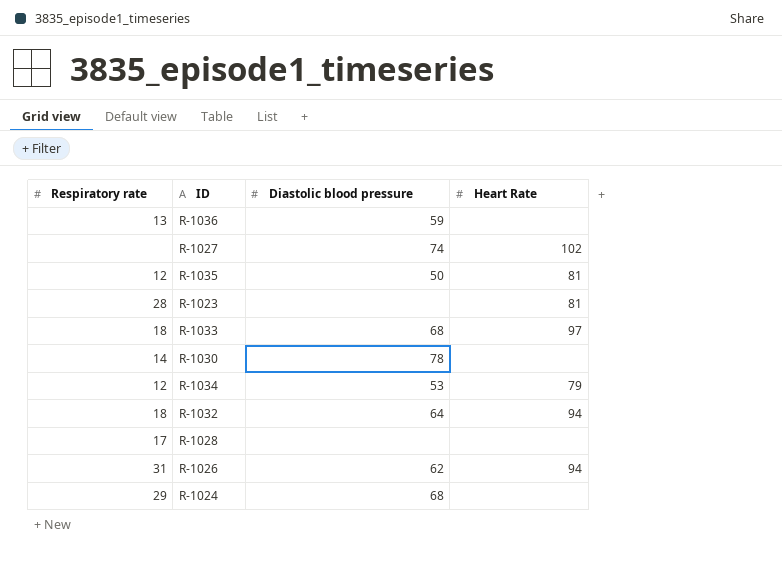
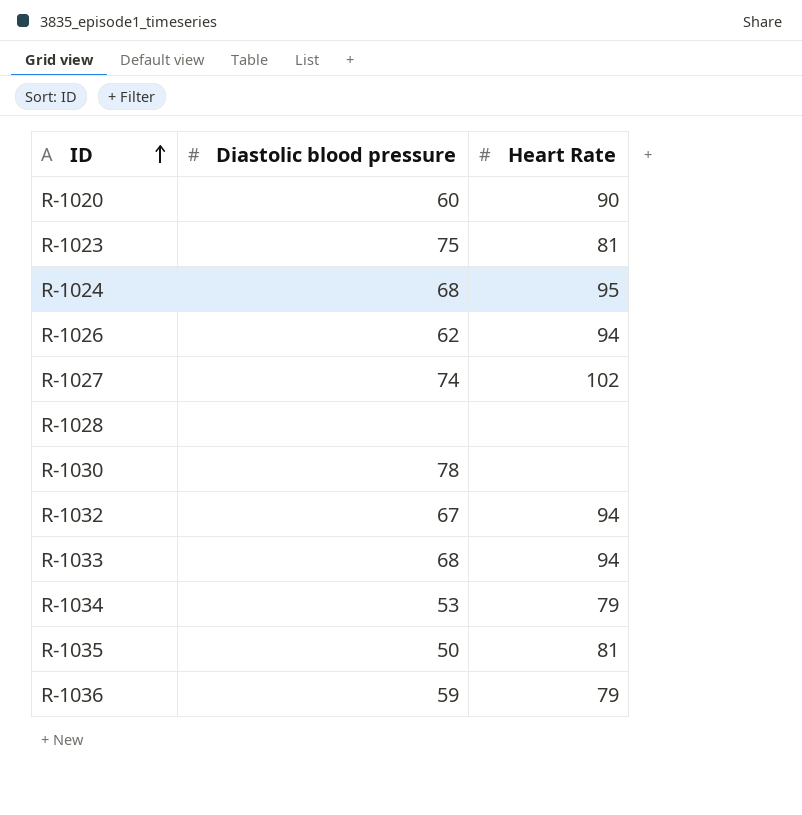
row order: none -> ID ascending
column Respiratory rate | position: 1 -> none
row R-1020: none -> 60 | 90
R-1023 | Diastolic blood pressure: none -> 75
R-1024 | Heart Rate: none -> 95
R-1032 | Diastolic blood pressure: 64 -> 67
R-1033 | Heart Rate: 97 -> 94
R-1036 | Heart Rate: none -> 79

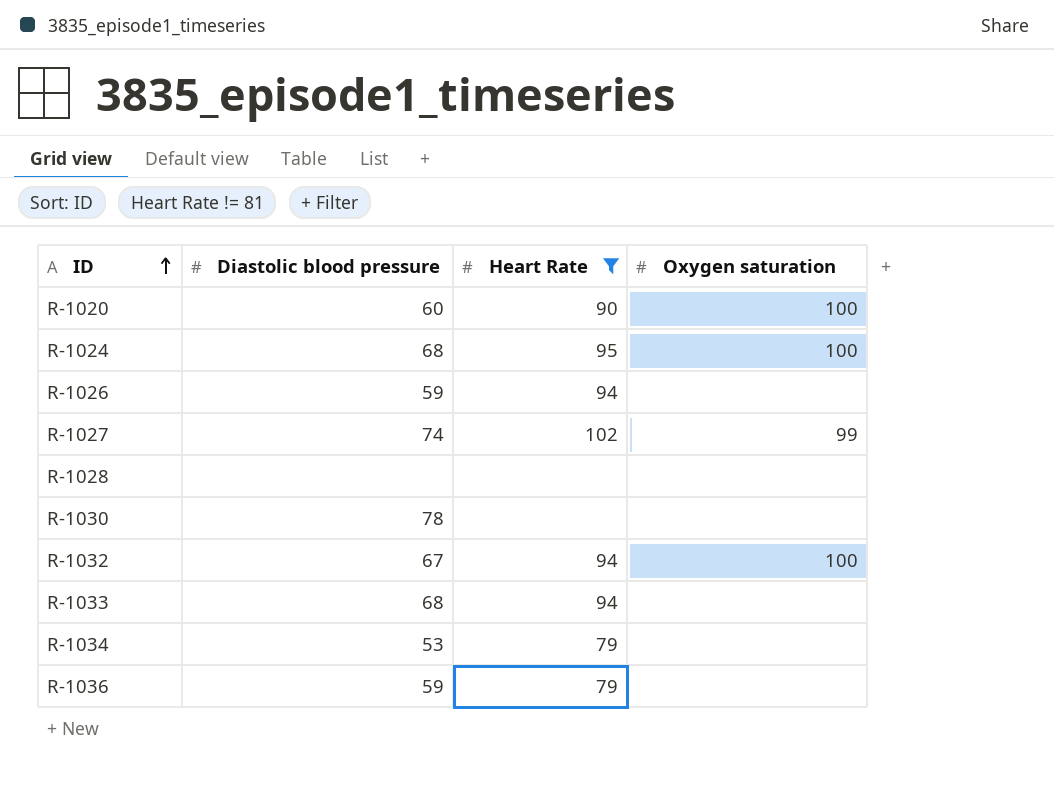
filter: none -> Heart Rate != 81
column Oxygen saturation | position: none -> 4
R-1026 | Diastolic blood pressure: 62 -> 59

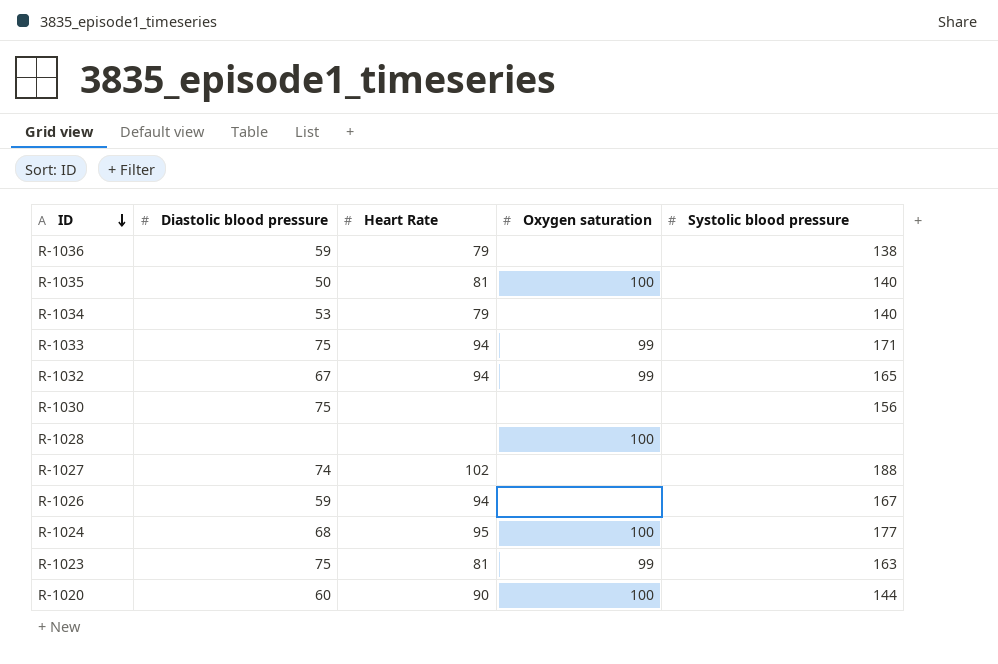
filter: Heart Rate != 81 -> none
row order: ID ascending -> ID descending
column Systolic blood pressure | position: none -> 5
R-1033 | Diastolic blood pressure: 68 -> 75
R-1033 | Oxygen saturation: none -> 99
R-1032 | Oxygen saturation: 100 -> 99
R-1030 | Diastolic blood pressure: 78 -> 75
R-1028 | Oxygen saturation: none -> 100
R-1027 | Oxygen saturation: 99 -> none

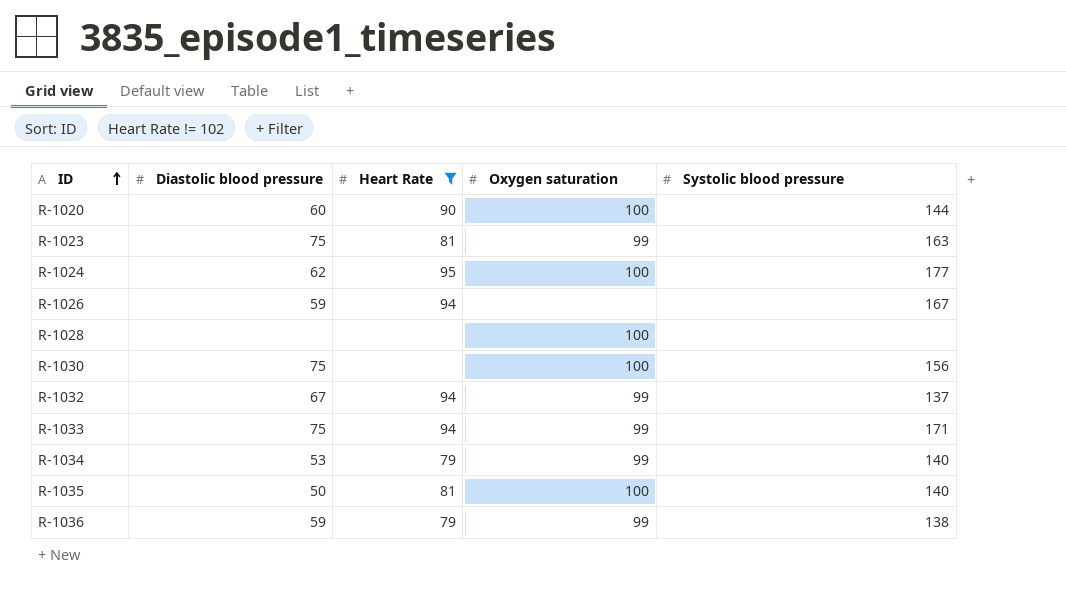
filter: none -> Heart Rate != 102
row order: ID descending -> ID ascending
R-1024 | Diastolic blood pressure: 68 -> 62
R-1030 | Oxygen saturation: none -> 100
R-1032 | Systolic blood pressure: 165 -> 137
R-1034 | Oxygen saturation: none -> 99
R-1036 | Oxygen saturation: none -> 99

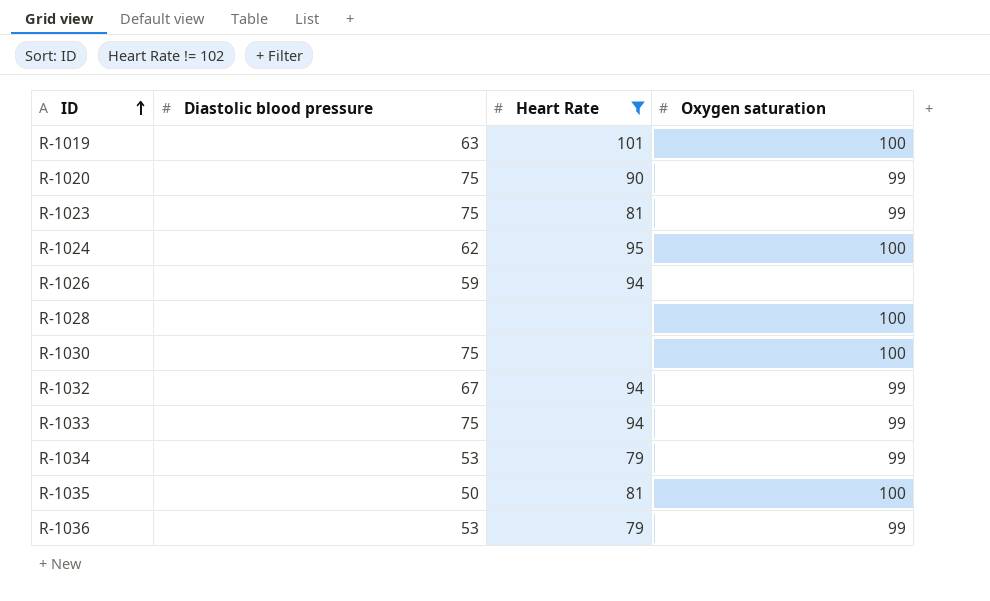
column Systolic blood pressure | position: 5 -> none
row R-1019: none -> 63 | 101 | 100
R-1020 | Diastolic blood pressure: 60 -> 75
R-1020 | Oxygen saturation: 100 -> 99
R-1036 | Diastolic blood pressure: 59 -> 53

